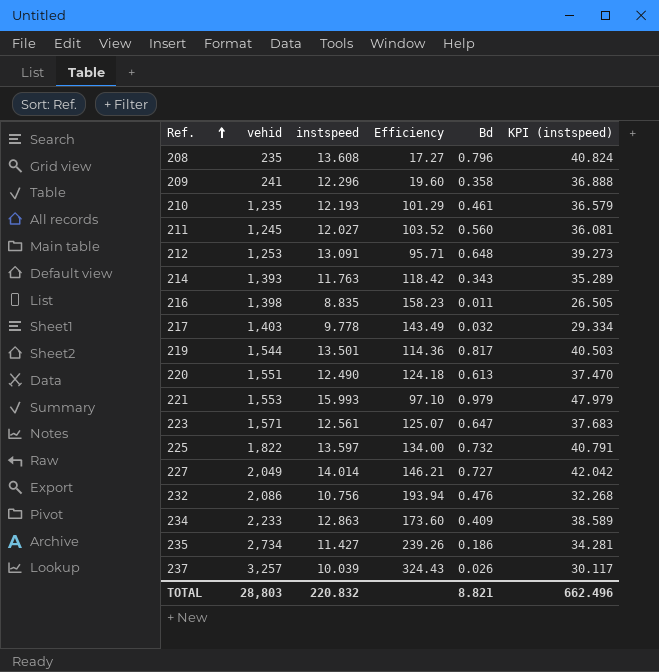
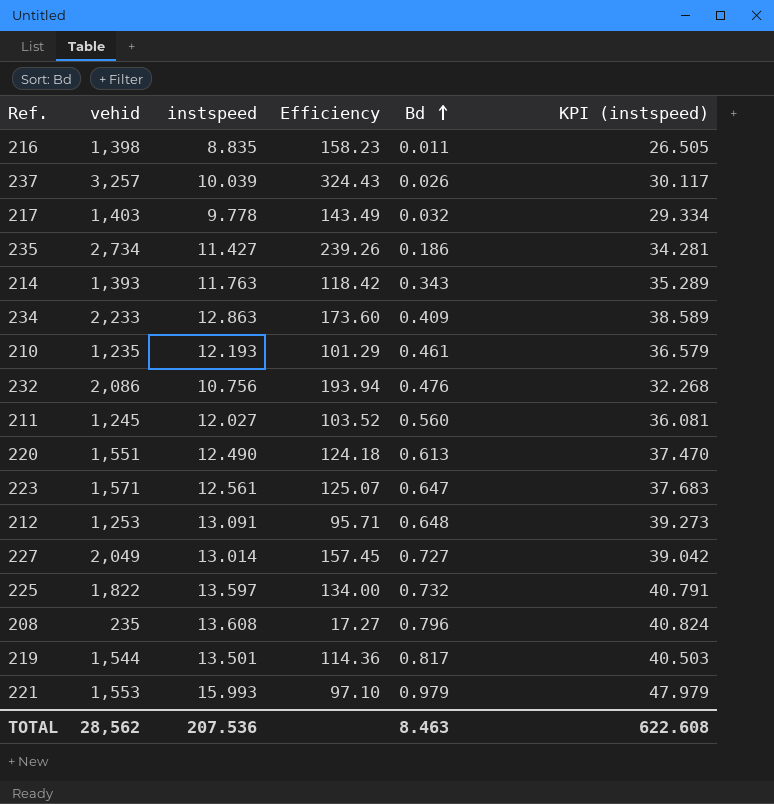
row order: Ref. ascending -> Bd ascending
row 209: 241 | 12.296 | 19.60 | 0.358 | 36.888 -> none
227 | instspeed: 14.014 -> 13.014
227 | Efficiency: 146.21 -> 157.45
227 | KPI (instspeed): 42.042 -> 39.042
TOTAL | vehid: 28,803 -> 28,562
TOTAL | instspeed: 220.832 -> 207.536
TOTAL | Bd: 8.821 -> 8.463
TOTAL | KPI (instspeed): 662.496 -> 622.608

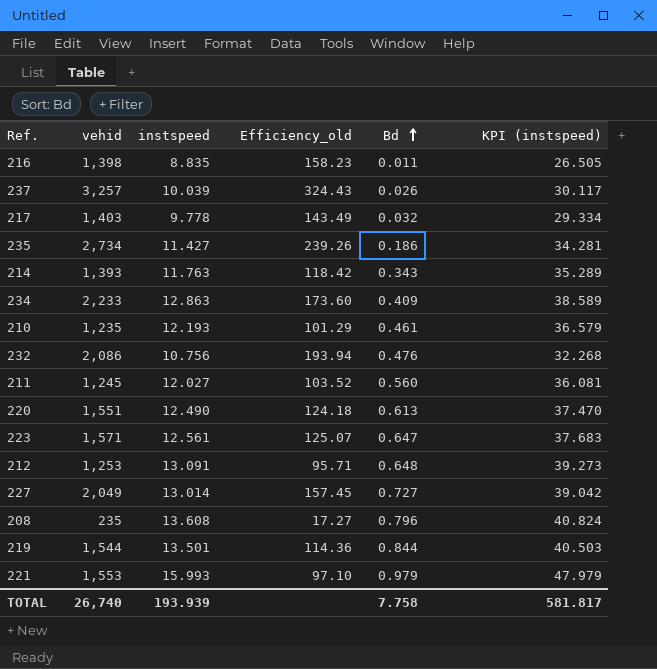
column name: Efficiency -> Efficiency_old
row 225: 1,822 | 13.597 | 134.00 | 0.732 | 40.791 -> none
219 | Bd: 0.817 -> 0.844
TOTAL | vehid: 28,562 -> 26,740
TOTAL | instspeed: 207.536 -> 193.939
TOTAL | Bd: 8.463 -> 7.758
TOTAL | KPI (instspeed): 622.608 -> 581.817

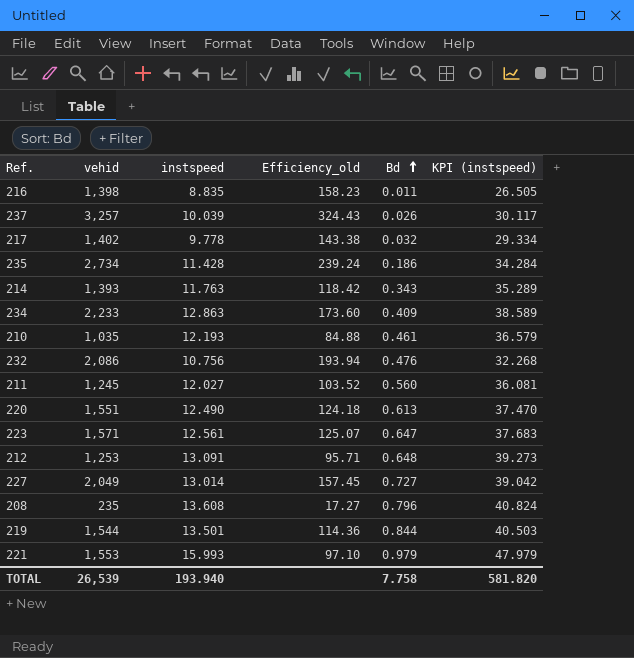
217 | vehid: 1,403 -> 1,402
217 | Efficiency_old: 143.49 -> 143.38
235 | instspeed: 11.427 -> 11.428
235 | Efficiency_old: 239.26 -> 239.24
235 | KPI (instspeed): 34.281 -> 34.284
210 | vehid: 1,235 -> 1,035
210 | Efficiency_old: 101.29 -> 84.88
TOTAL | vehid: 26,740 -> 26,539
TOTAL | instspeed: 193.939 -> 193.940
TOTAL | KPI (instspeed): 581.817 -> 581.820

